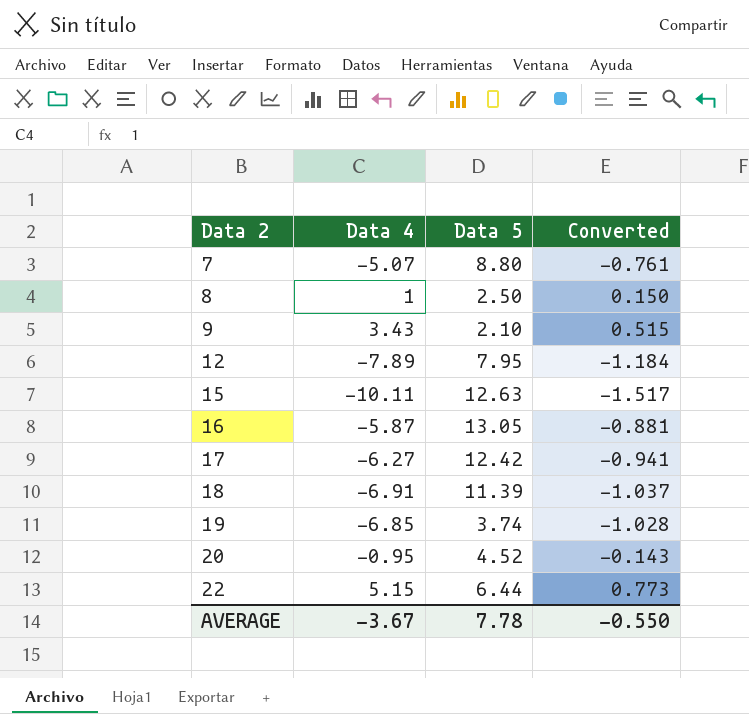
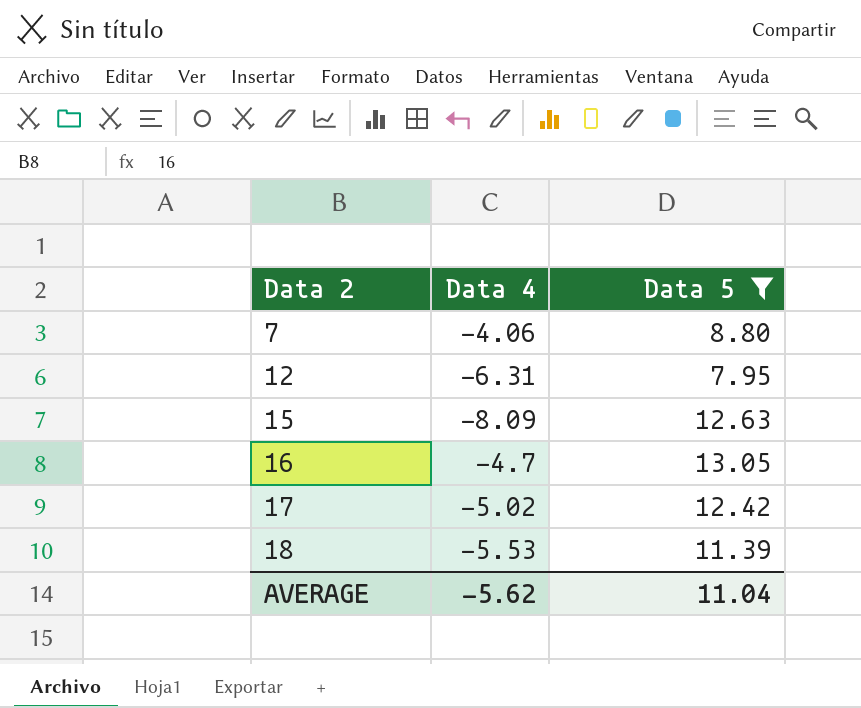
filter: none -> Data 5 >= 7.95
column Converted | formula: [Data 4] * 0.15 -> none
7 | Data 4: -5.07 -> -4.06
12 | Data 4: -7.89 -> -6.31
15 | Data 4: -10.11 -> -8.09
16 | Data 4: -5.87 -> -4.7
17 | Data 4: -6.27 -> -5.02
18 | Data 4: -6.91 -> -5.53
AVERAGE | Data 4: -3.67 -> -5.62
AVERAGE | Data 5: 7.78 -> 11.04

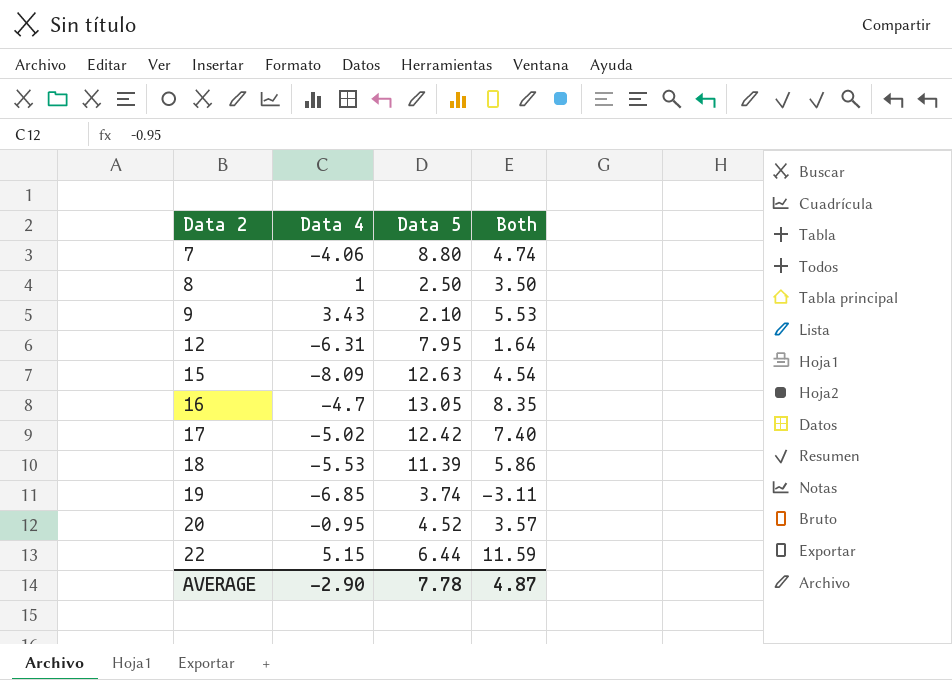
filter: Data 5 >= 7.95 -> none
column Both | formula: none -> [Data 4] + [Data 5]
AVERAGE | Data 4: -5.62 -> -2.90
AVERAGE | Data 5: 11.04 -> 7.78

